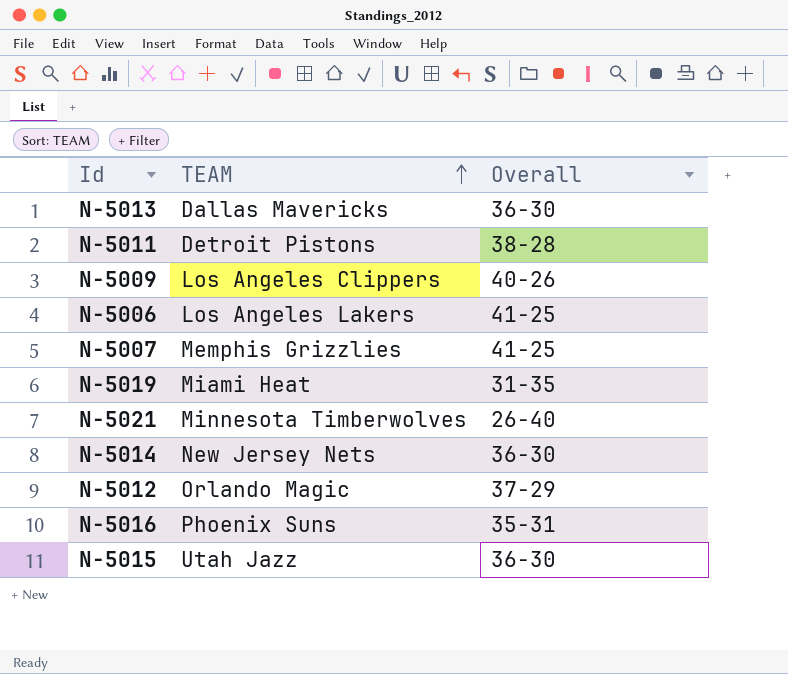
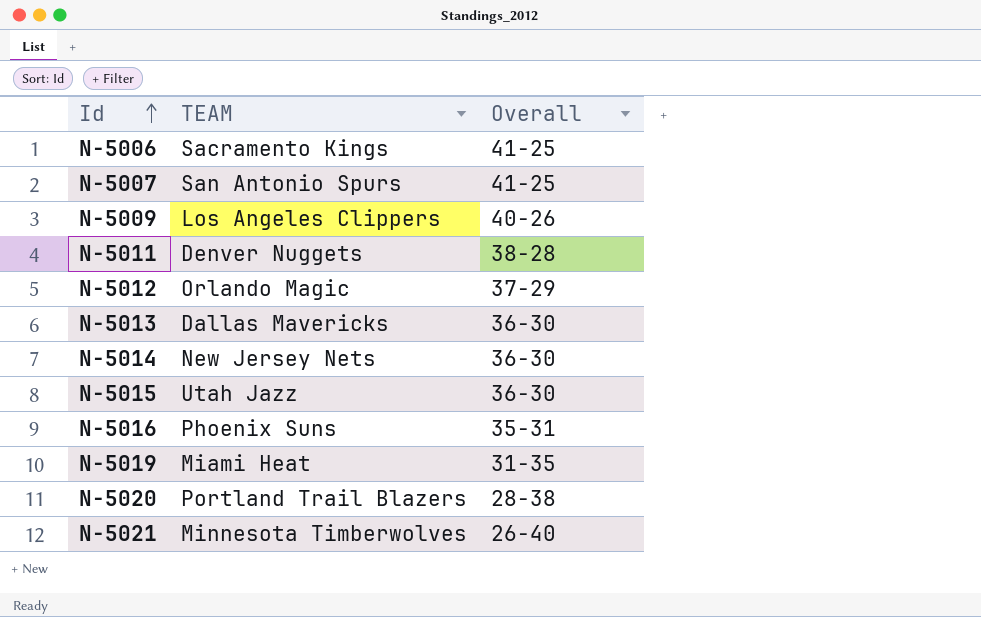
row order: TEAM ascending -> Id ascending
N-5006 | TEAM: Los Angeles Lakers -> Sacramento Kings
N-5007 | TEAM: Memphis Grizzlies -> San Antonio Spurs
N-5011 | TEAM: Detroit Pistons -> Denver Nuggets
row N-5020: none -> Portland Trail Blazers | 28-38

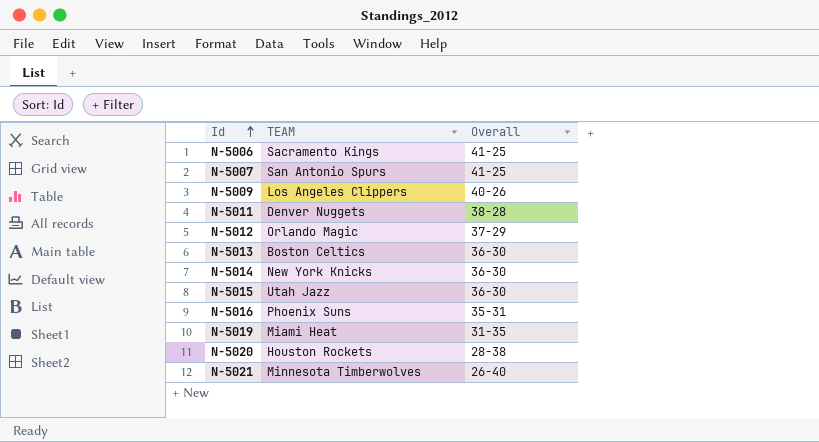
N-5013 | TEAM: Dallas Mavericks -> Boston Celtics
N-5014 | TEAM: New Jersey Nets -> New York Knicks
N-5020 | TEAM: Portland Trail Blazers -> Houston Rockets

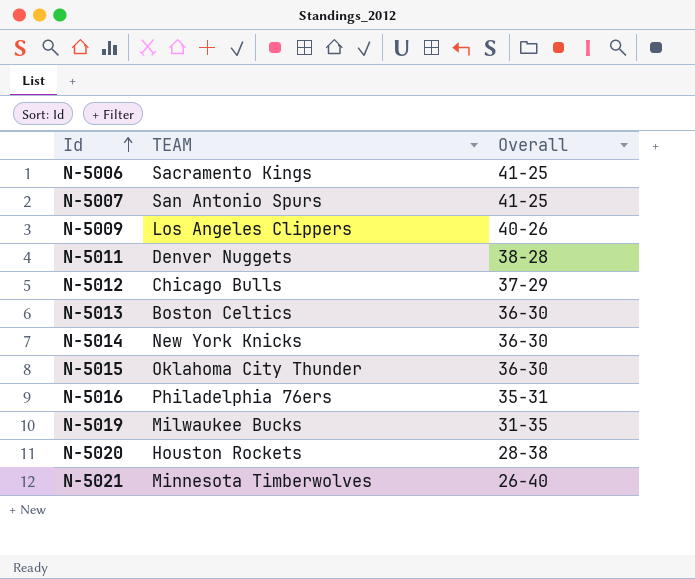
N-5012 | TEAM: Orlando Magic -> Chicago Bulls
N-5015 | TEAM: Utah Jazz -> Oklahoma City Thunder
N-5016 | TEAM: Phoenix Suns -> Philadelphia 76ers
N-5019 | TEAM: Miami Heat -> Milwaukee Bucks

